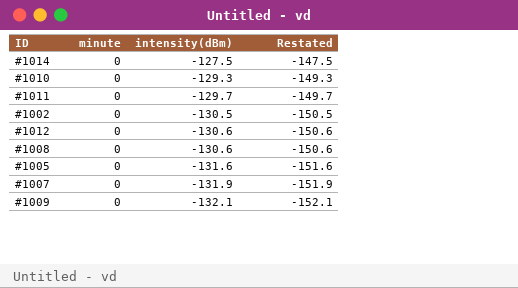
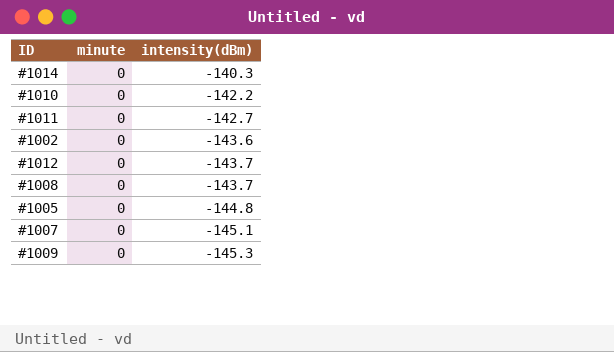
column Restated | formula: [intensity(dBm)] - 20 -> none
#1014 | intensity(dBm): -127.5 -> -140.3
#1010 | intensity(dBm): -129.3 -> -142.2
#1011 | intensity(dBm): -129.7 -> -142.7
#1002 | intensity(dBm): -130.5 -> -143.6
#1012 | intensity(dBm): -130.6 -> -143.7
#1008 | intensity(dBm): -130.6 -> -143.7
#1005 | intensity(dBm): -131.6 -> -144.8
#1007 | intensity(dBm): -131.9 -> -145.1
#1009 | intensity(dBm): -132.1 -> -145.3

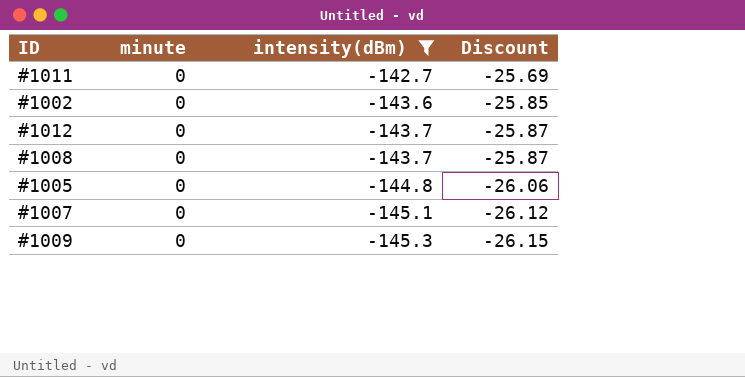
filter: none -> intensity(dBm) <= -142.7
column Discount | formula: none -> [intensity(dBm)] * 0.18

